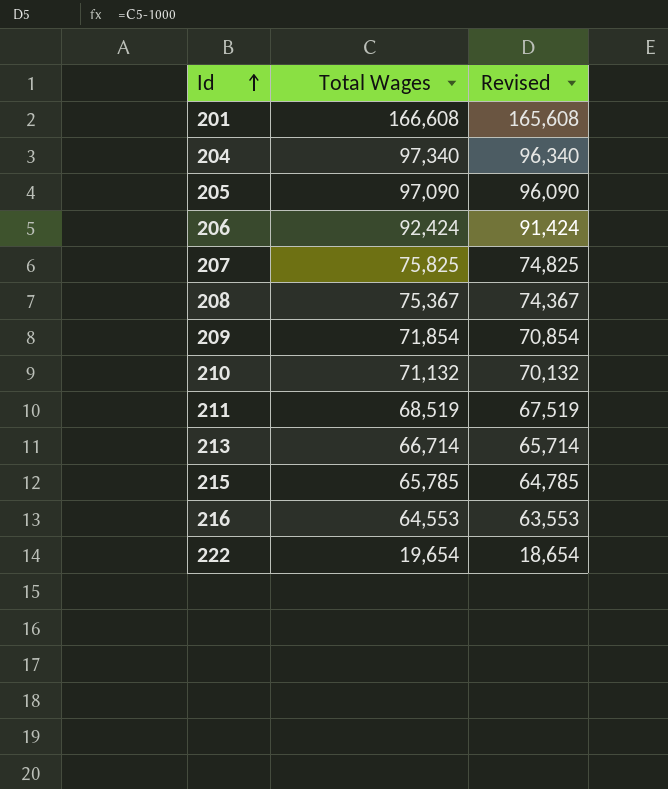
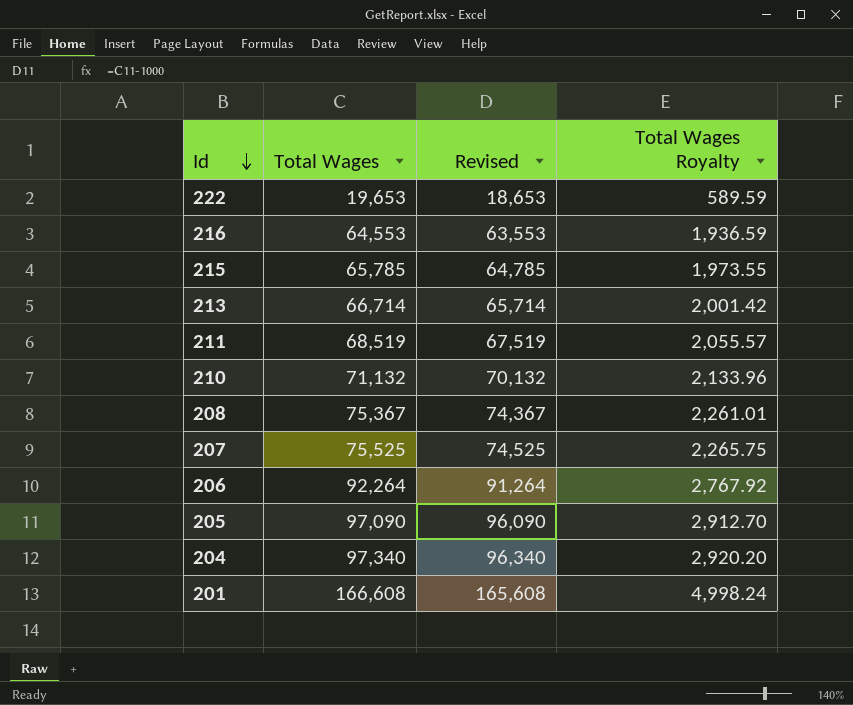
row order: Id ascending -> Id descending
column Total Wages Royalty | formula: none -> [Total Wages] * 0.03
row 209: 71,854 | 70,854 -> none
222 | Total Wages: 19,654 -> 19,653
222 | Revised: 18,654 -> 18,653
207 | Total Wages: 75,825 -> 75,525
207 | Revised: 74,825 -> 74,525
206 | Total Wages: 92,424 -> 92,264
206 | Revised: 91,424 -> 91,264

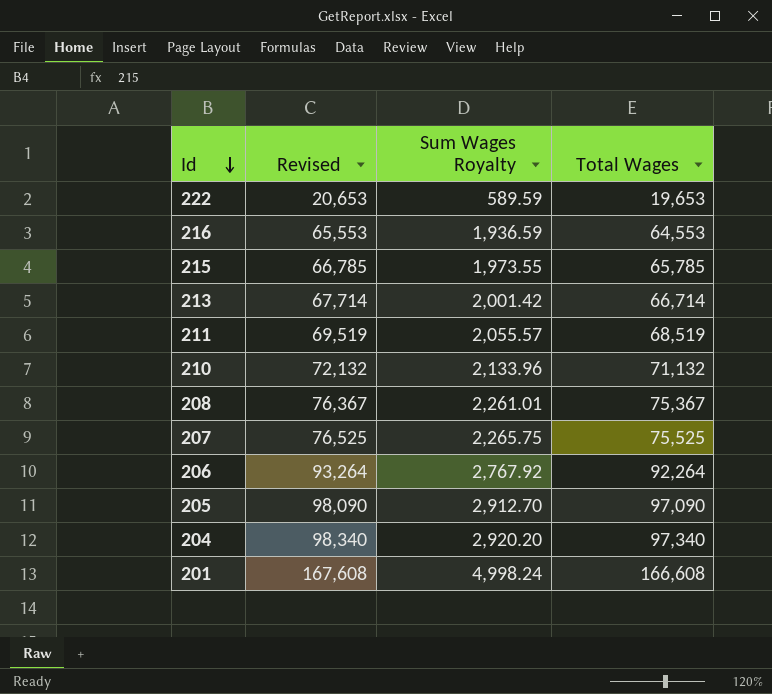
column Revised | formula: [Total Wages] - 1000 -> [Total Wages] + 1000
column name: Total Wages Royalty -> Sum Wages Royalty
column Total Wages | position: 2 -> 4

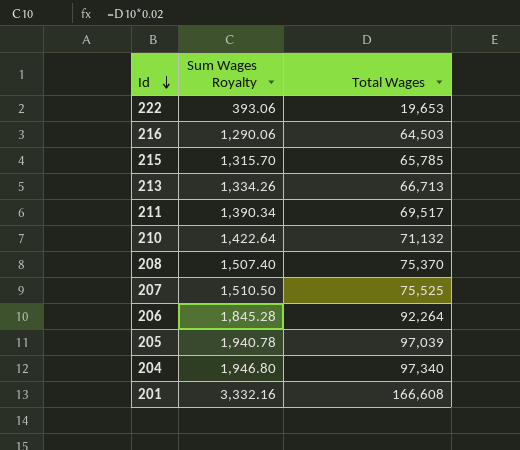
column Revised | formula: [Total Wages] + 1000 -> none
column Sum Wages Royalty | formula: [Total Wages] * 0.03 -> [Total Wages] * 0.02
216 | Total Wages: 64,553 -> 64,503
213 | Total Wages: 66,714 -> 66,713
211 | Total Wages: 68,519 -> 69,517
208 | Total Wages: 75,367 -> 75,370
205 | Total Wages: 97,090 -> 97,039

